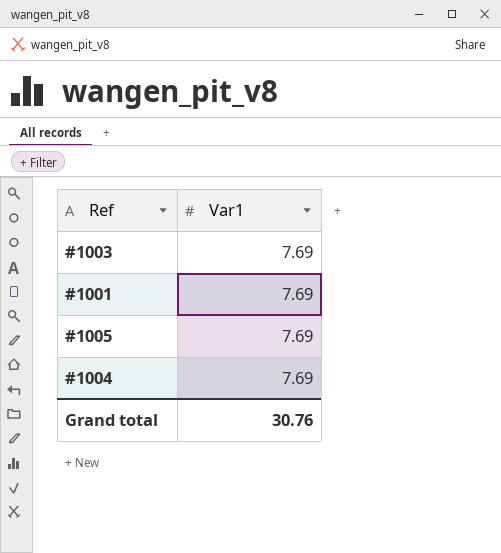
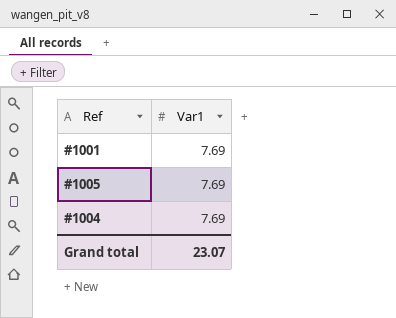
row #1003: 7.69 -> none
Grand total | Var1: 30.76 -> 23.07

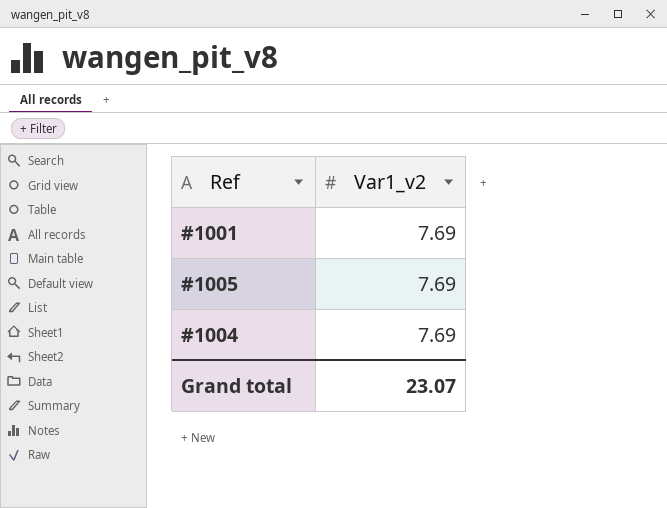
column name: Var1 -> Var1_v2

